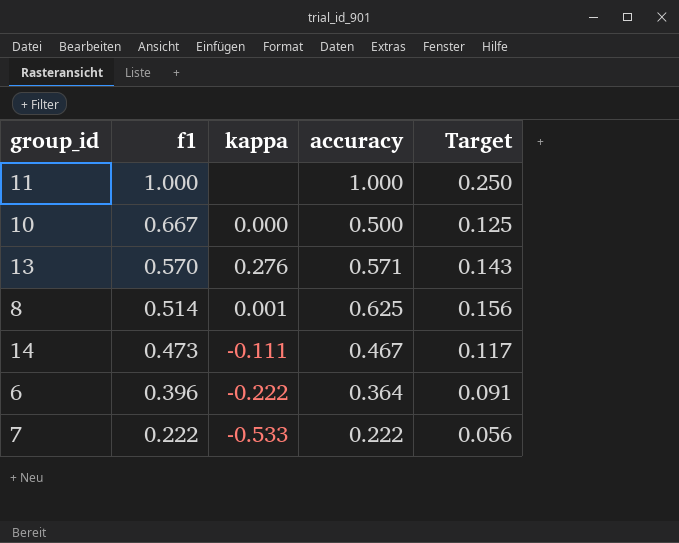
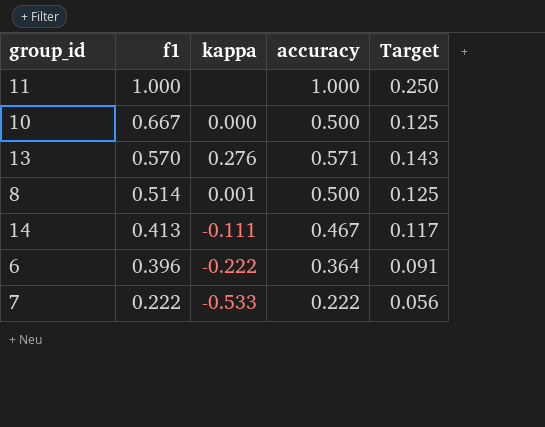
8 | accuracy: 0.625 -> 0.500
8 | Target: 0.156 -> 0.125
14 | f1: 0.473 -> 0.413

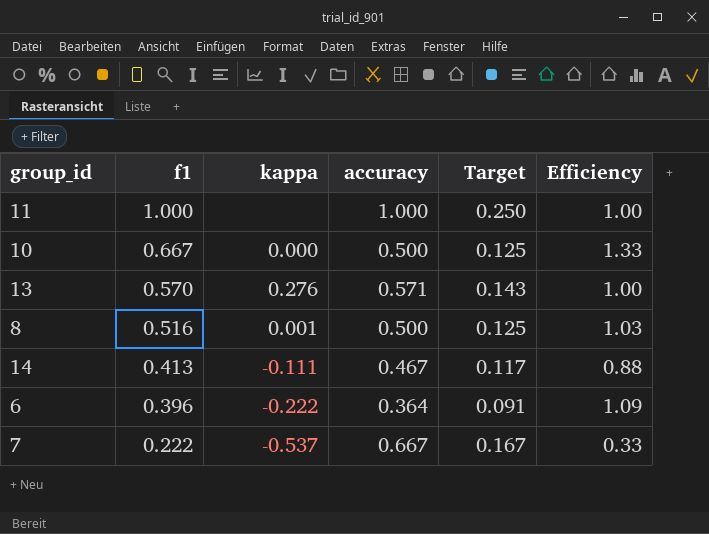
column Efficiency | formula: none -> [f1] / [accuracy]
8 | f1: 0.514 -> 0.516
7 | kappa: -0.533 -> -0.537
7 | accuracy: 0.222 -> 0.667
7 | Target: 0.056 -> 0.167

